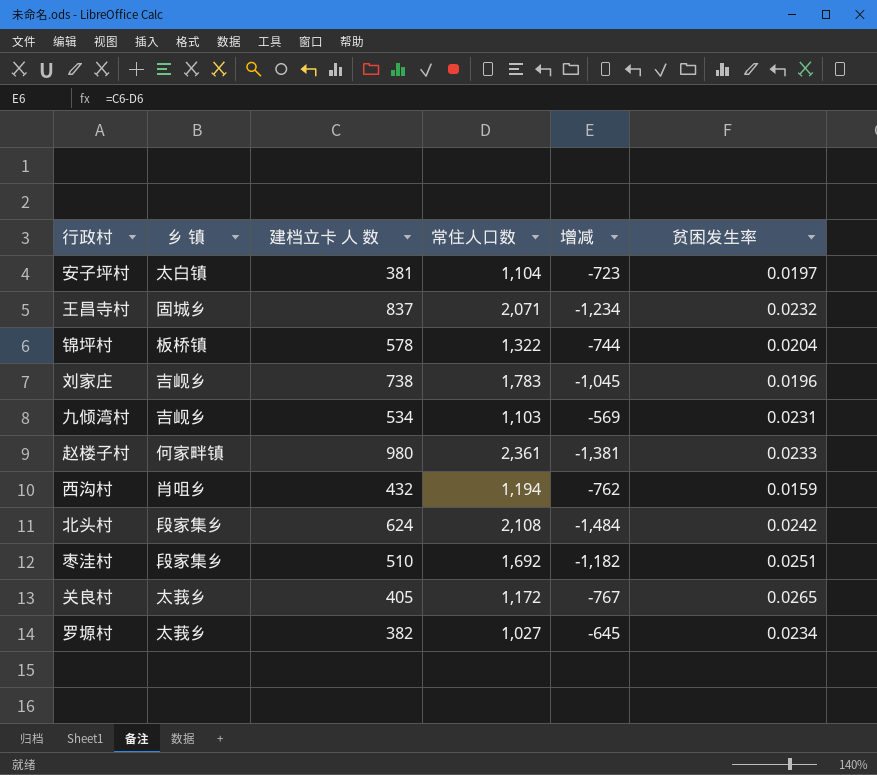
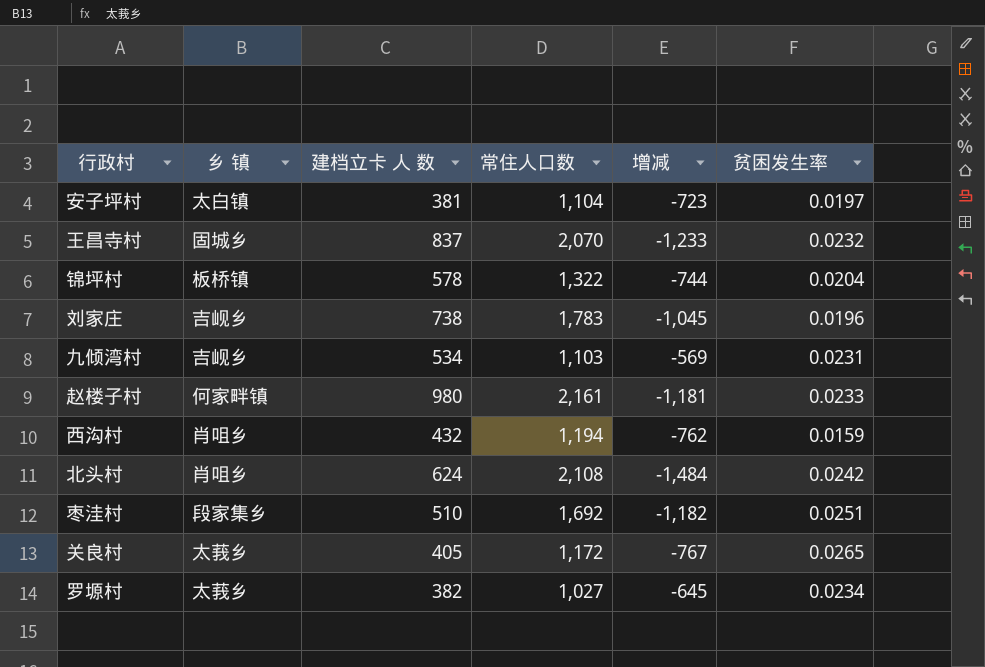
王昌寺村 | 常住人口数: 2,071 -> 2,070
王昌寺村 | 增减: -1,234 -> -1,233
赵楼子村 | 常住人口数: 2,361 -> 2,161
赵楼子村 | 增减: -1,381 -> -1,181
北头村 | 乡 镇: 段家集乡 -> 肖咀乡

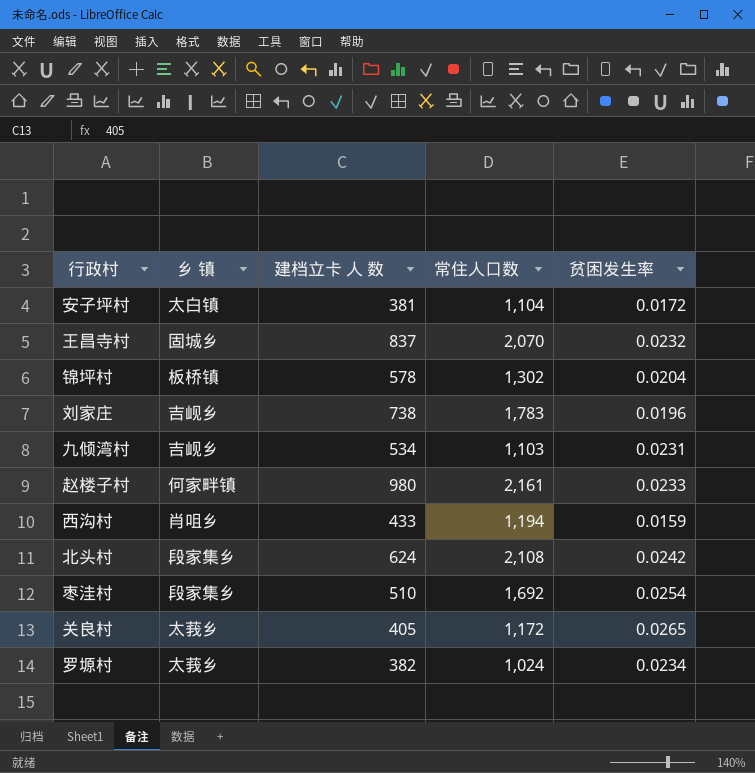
column 增减 | formula: [建档立卡 人 数] - [常住人口数] -> none
安子坪村 | 贫困发生率: 0.0197 -> 0.0172
锦坪村 | 常住人口数: 1,322 -> 1,302
西沟村 | 建档立卡 人 数: 432 -> 433
北头村 | 乡 镇: 肖咀乡 -> 段家集乡
枣洼村 | 贫困发生率: 0.0251 -> 0.0254
罗塬村 | 常住人口数: 1,027 -> 1,024

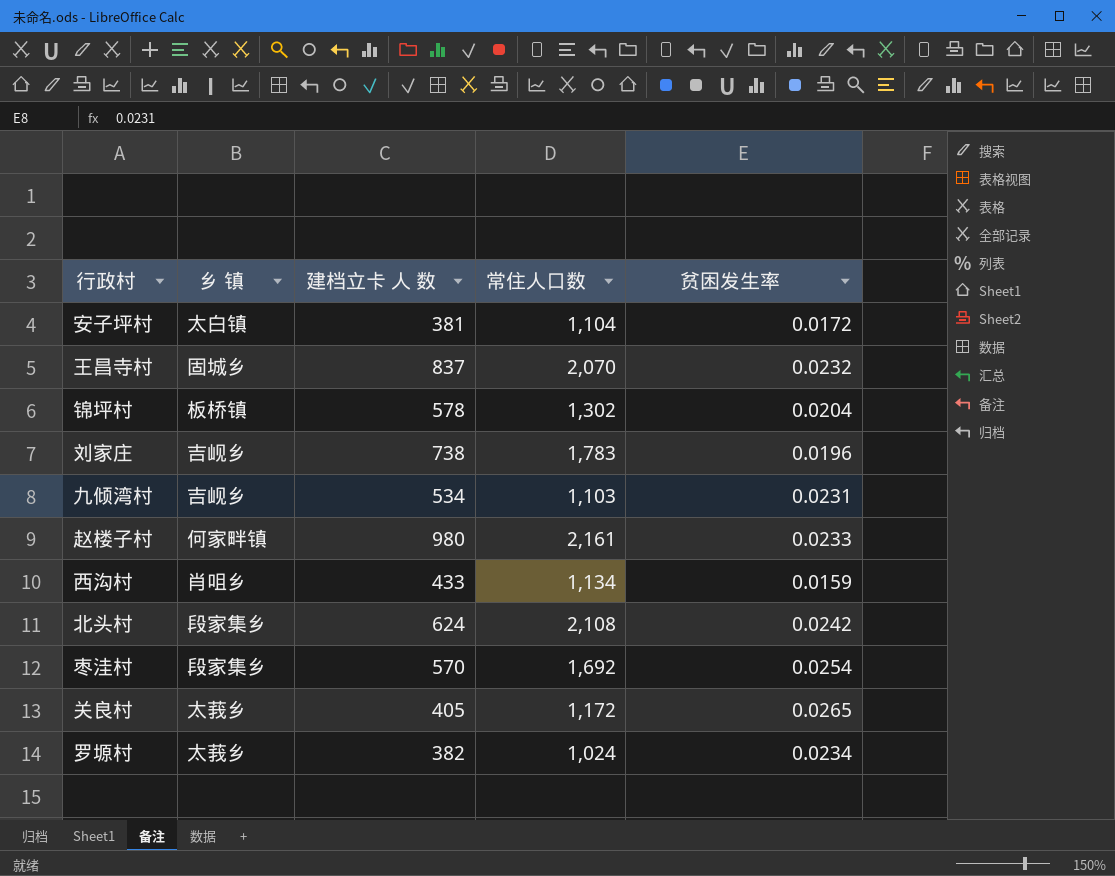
西沟村 | 常住人口数: 1,194 -> 1,134
枣洼村 | 建档立卡 人 数: 510 -> 570

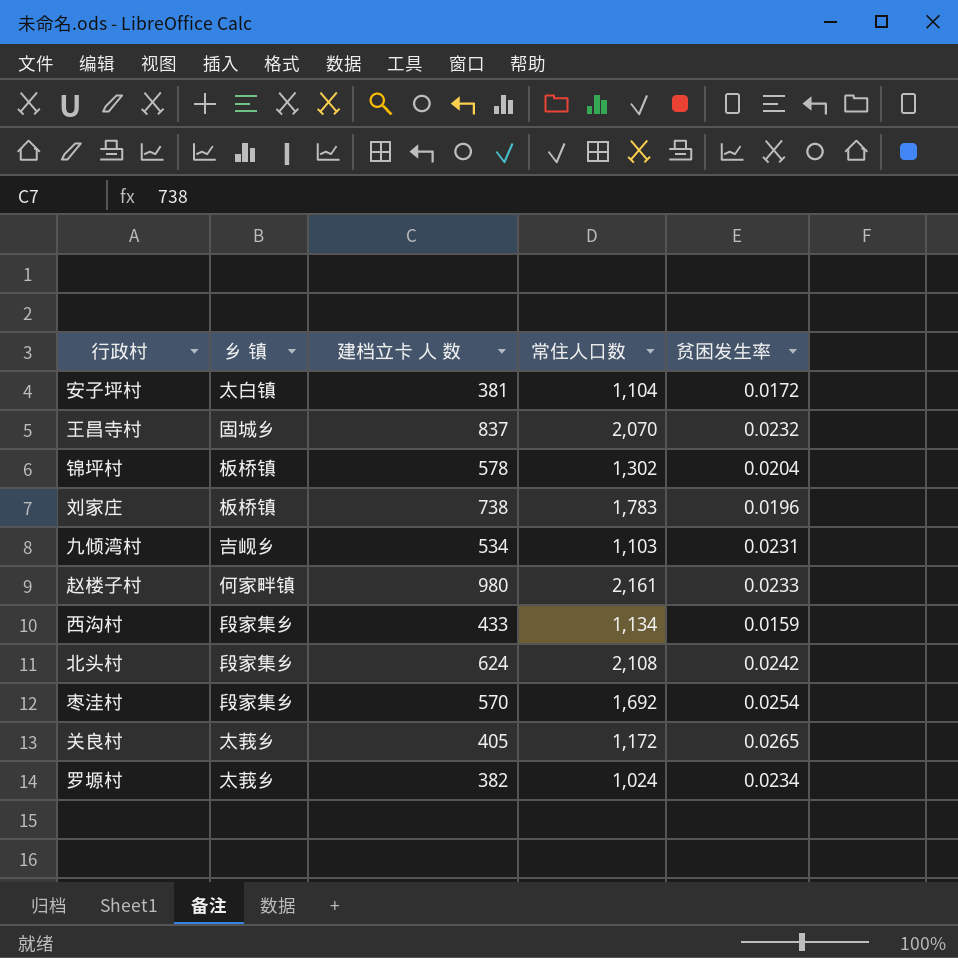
刘家庄 | 乡 镇: 吉岘乡 -> 板桥镇
西沟村 | 乡 镇: 肖咀乡 -> 段家集乡

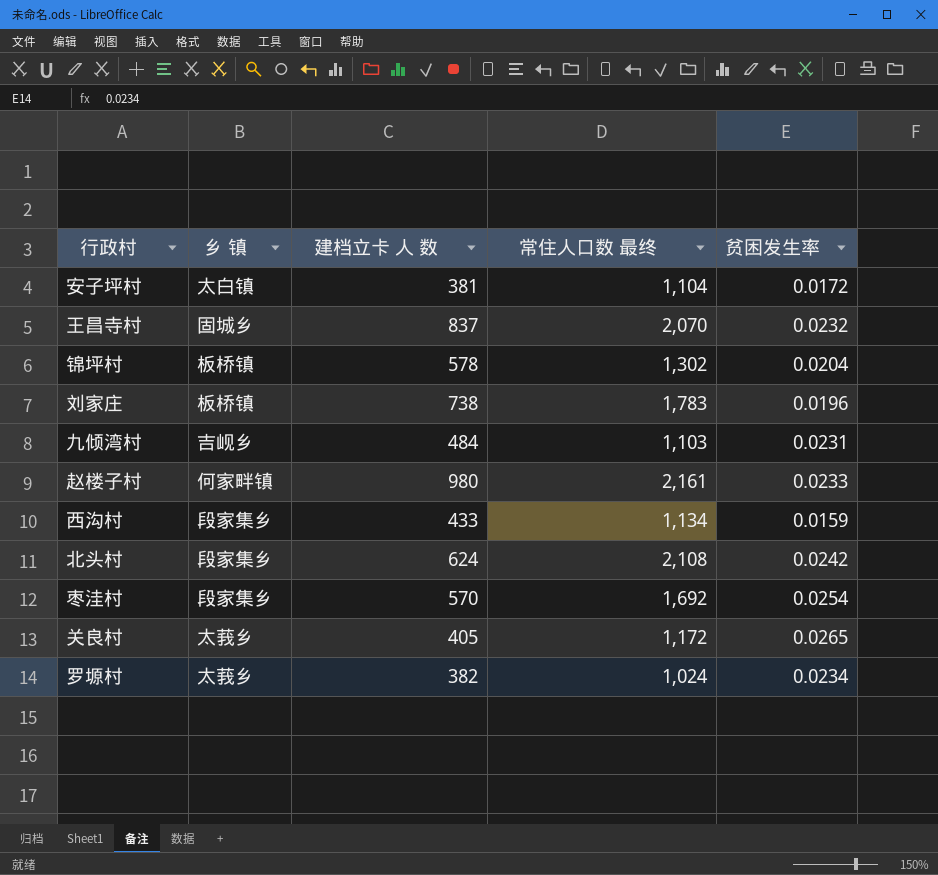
column name: 常住人口数 -> 常住人口数 最终
九倾湾村 | 建档立卡 人 数: 534 -> 484

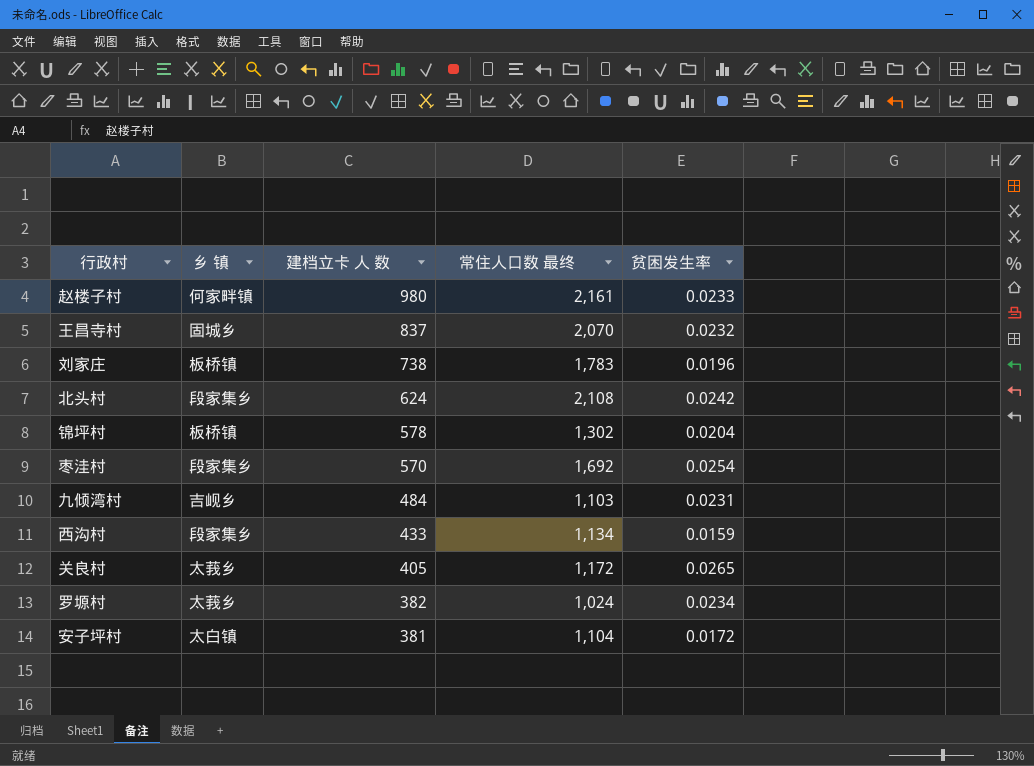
row order: none -> 建档立卡 人 数 descending

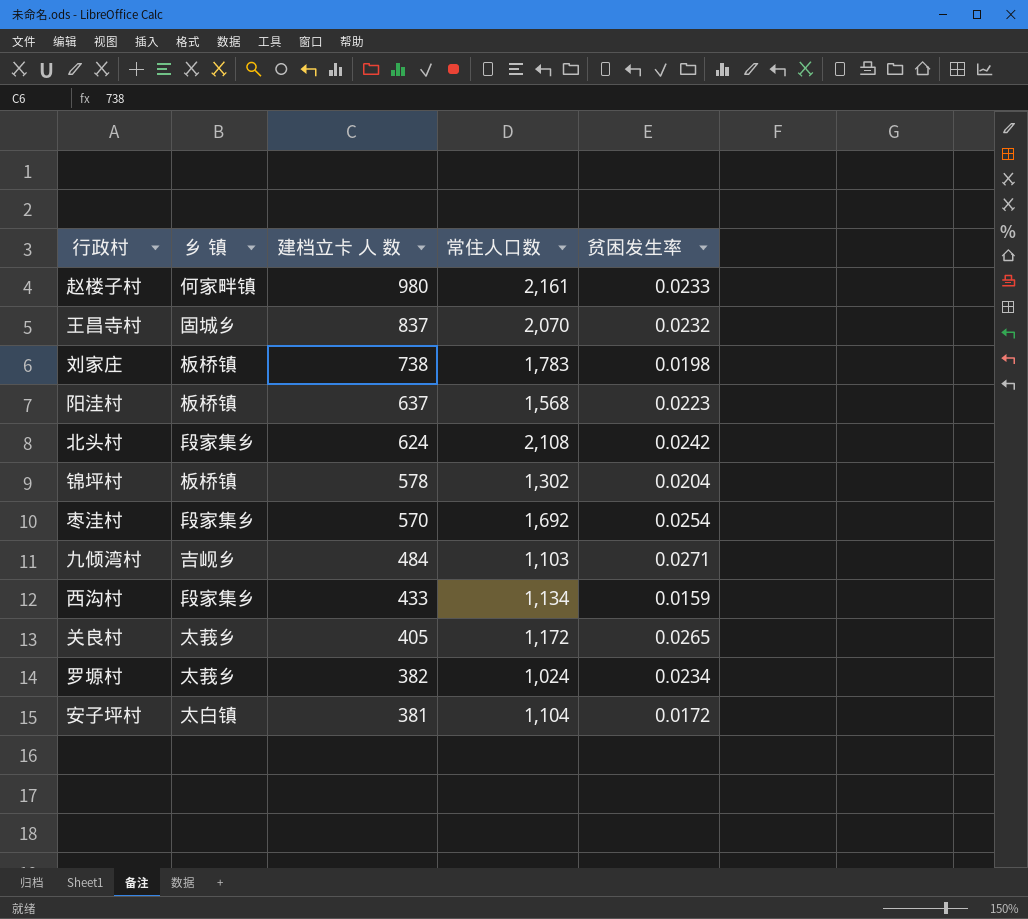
column name: 常住人口数 最终 -> 常住人口数
刘家庄 | 贫困发生率: 0.0196 -> 0.0198
row 阳洼村: none -> 板桥镇 | 637 | 1,568 | 0.0223
九倾湾村 | 贫困发生率: 0.0231 -> 0.0271

